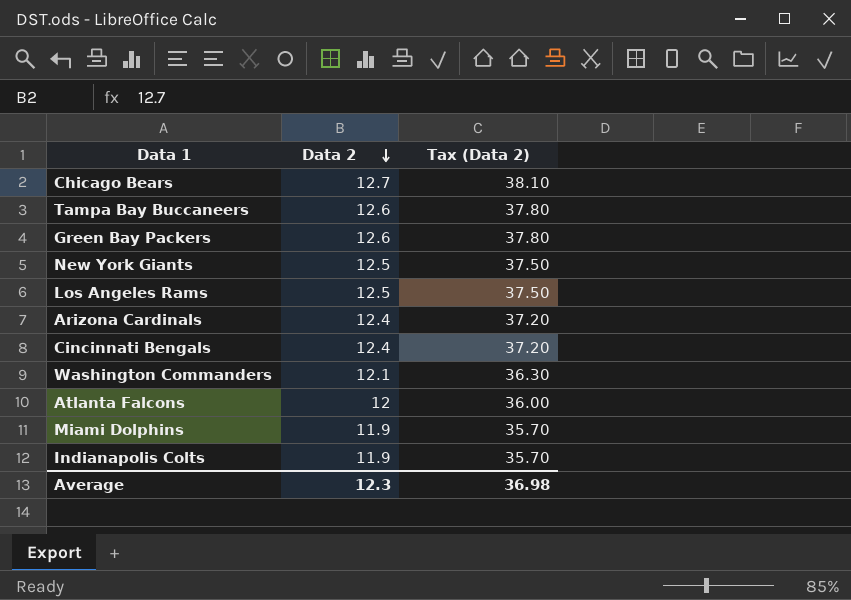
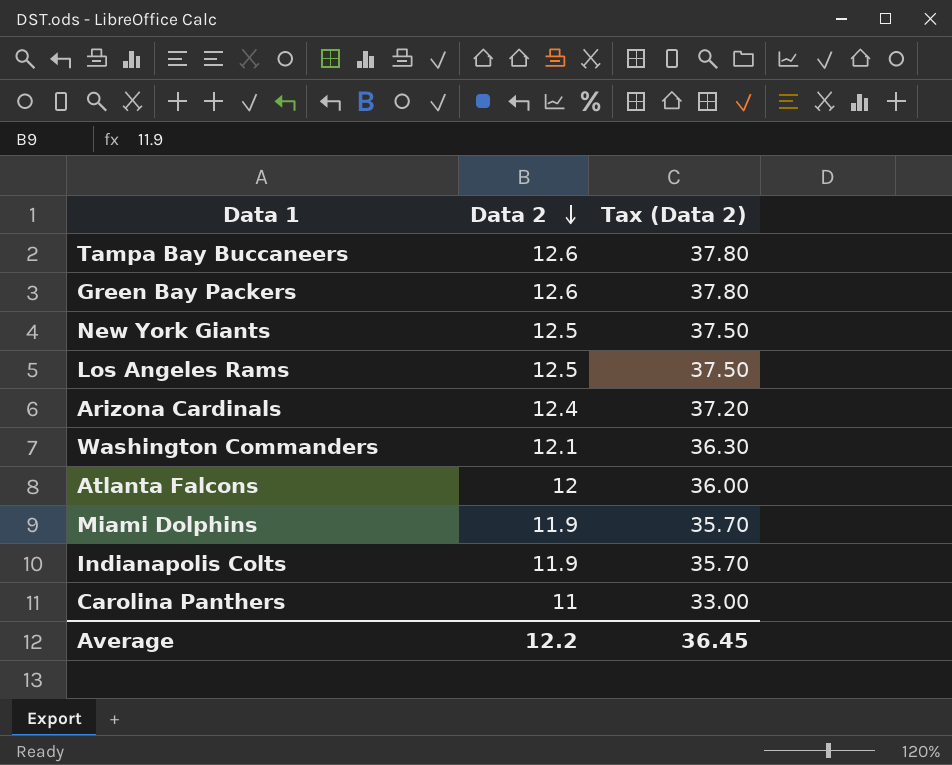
row Chicago Bears: 12.7 | 38.10 -> none
row Cincinnati Bengals: 12.4 | 37.20 -> none
row Carolina Panthers: none -> 11 | 33.00
Average | Data 2: 12.3 -> 12.2
Average | Tax (Data 2): 36.98 -> 36.45

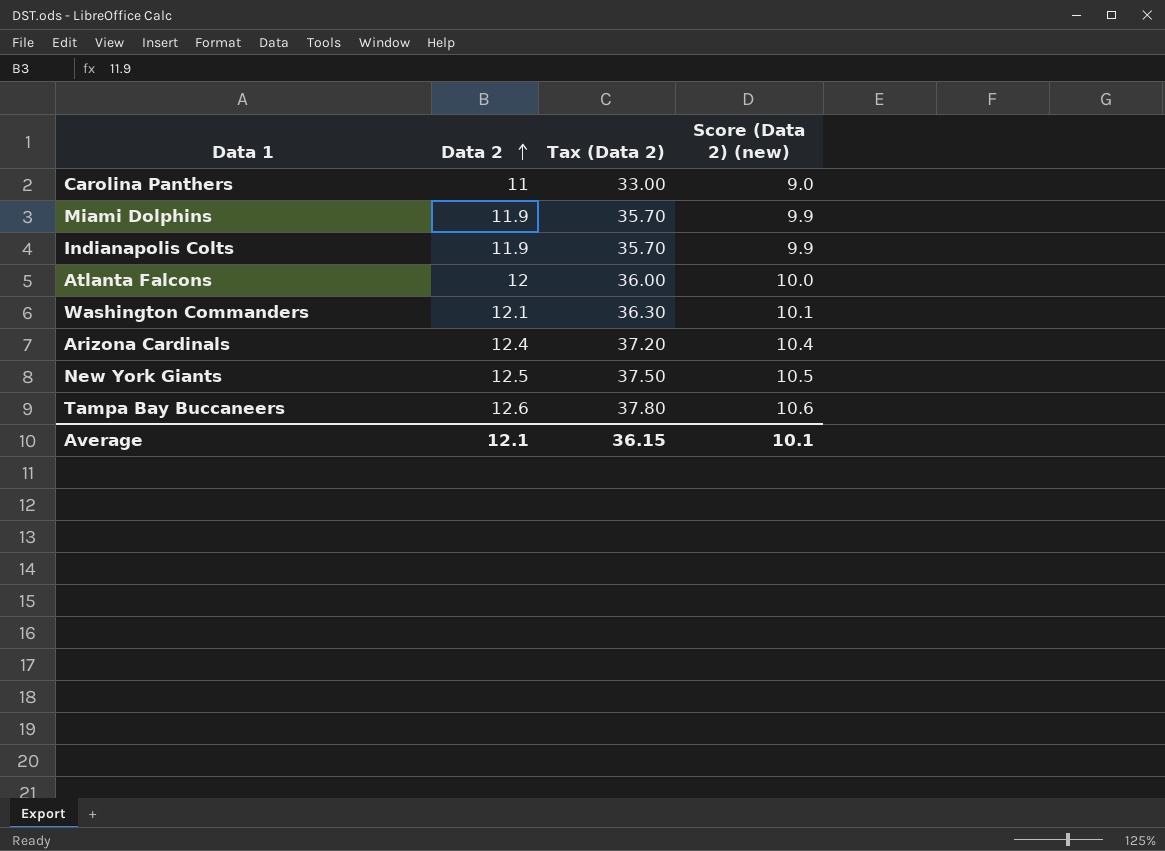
row order: Data 2 descending -> Data 2 ascending
column Score (Data 2) (new) | formula: none -> [Data 2] - 2
row Green Bay Packers: 12.6 | 37.80 -> none
row Los Angeles Rams: 12.5 | 37.50 -> none
Average | Data 2: 12.2 -> 12.1
Average | Tax (Data 2): 36.45 -> 36.15

